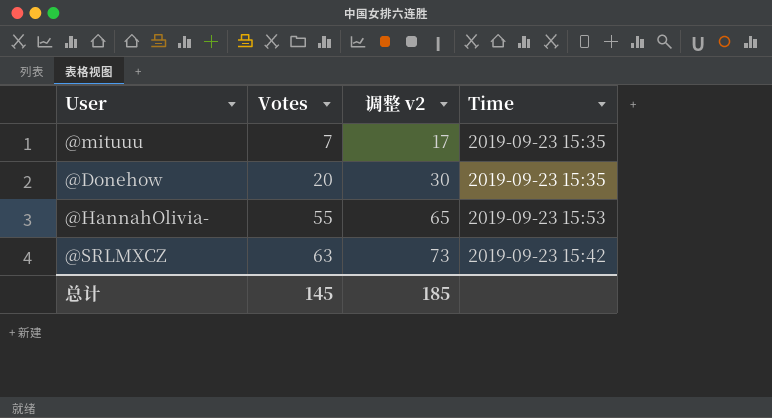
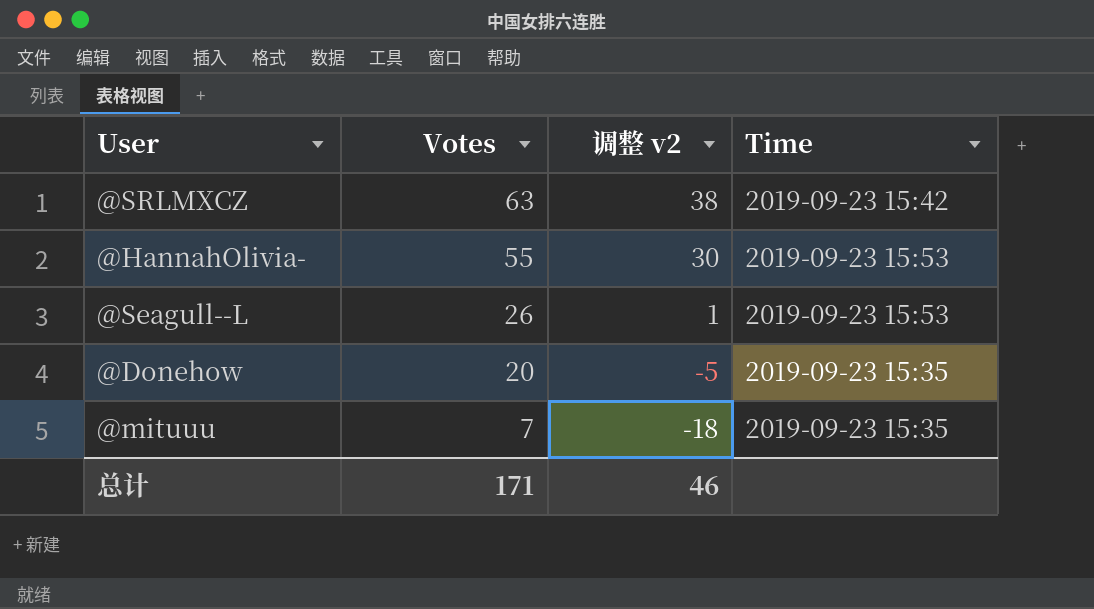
row order: Votes ascending -> Votes descending
column 调整 v2 | formula: [Votes] + 10 -> [Votes] - 25
row @Seagull--L: none -> 26 | 1 | 2019-09-23 15:53
总计 | Votes: 145 -> 171
总计 | 调整 v2: 185 -> 46

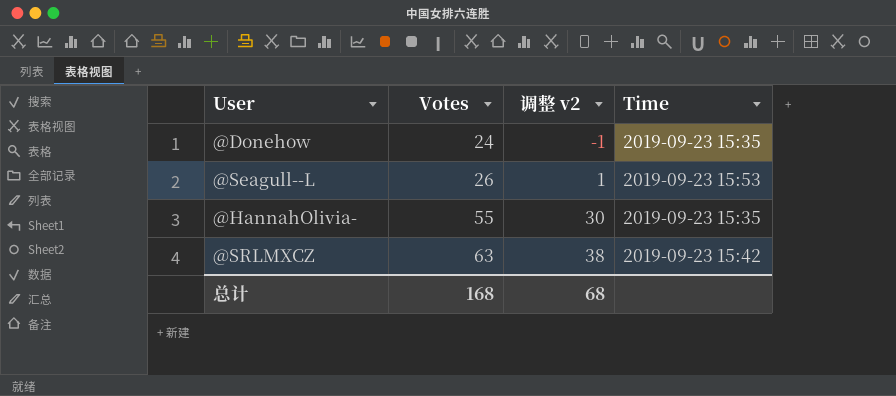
row order: Votes descending -> Votes ascending
row @mituuu: 7 | -18 | 2019-09-23 15:35 -> none
@Donehow | Votes: 20 -> 24
@Donehow | 调整 v2: -5 -> -1
@HannahOlivia- | Time: 2019-09-23 15:53 -> 2019-09-23 15:35
总计 | Votes: 171 -> 168
总计 | 调整 v2: 46 -> 68

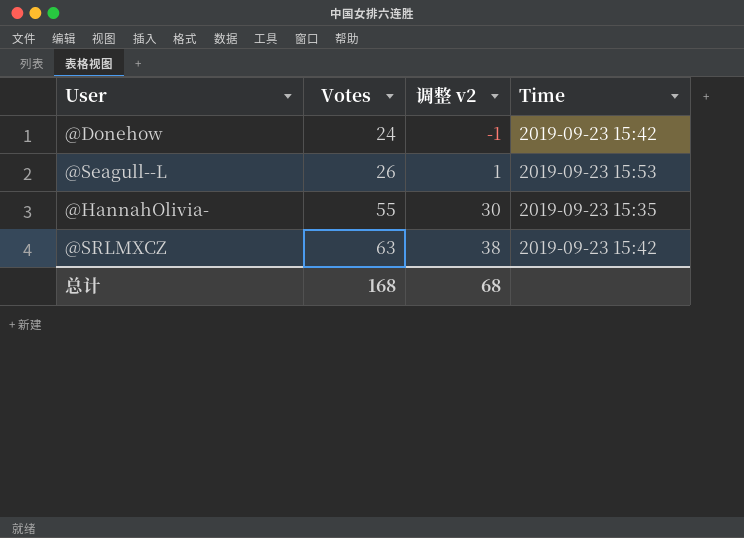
@Donehow | Time: 2019-09-23 15:35 -> 2019-09-23 15:42

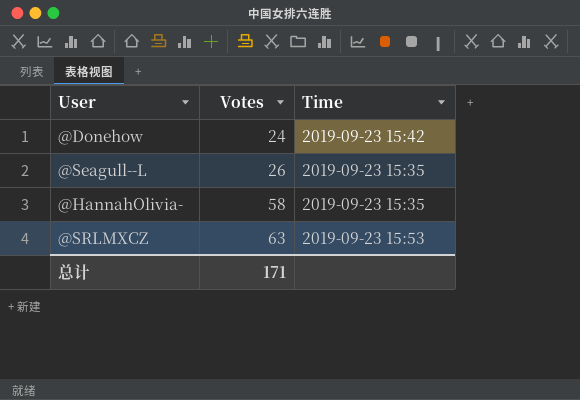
column 调整 v2 | formula: [Votes] - 25 -> none
@Seagull--L | Time: 2019-09-23 15:53 -> 2019-09-23 15:35
@HannahOlivia- | Votes: 55 -> 58
@SRLMXCZ | Time: 2019-09-23 15:42 -> 2019-09-23 15:53
总计 | Votes: 168 -> 171

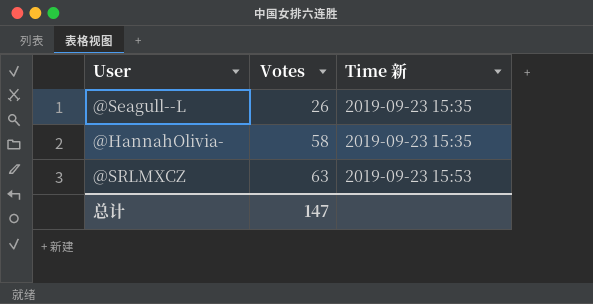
column name: Time -> Time 新
row @Donehow: 24 | 2019-09-23 15:42 -> none
总计 | Votes: 171 -> 147

